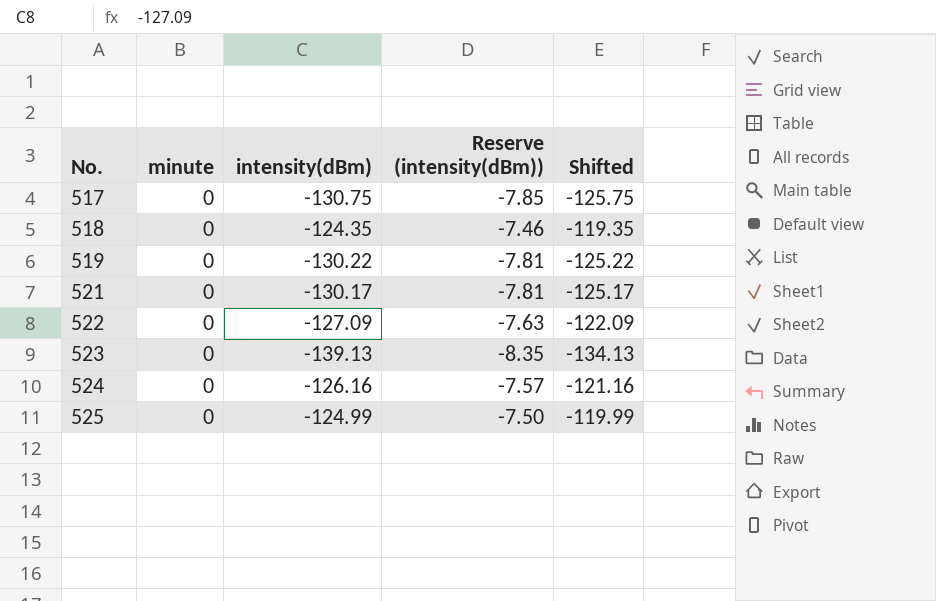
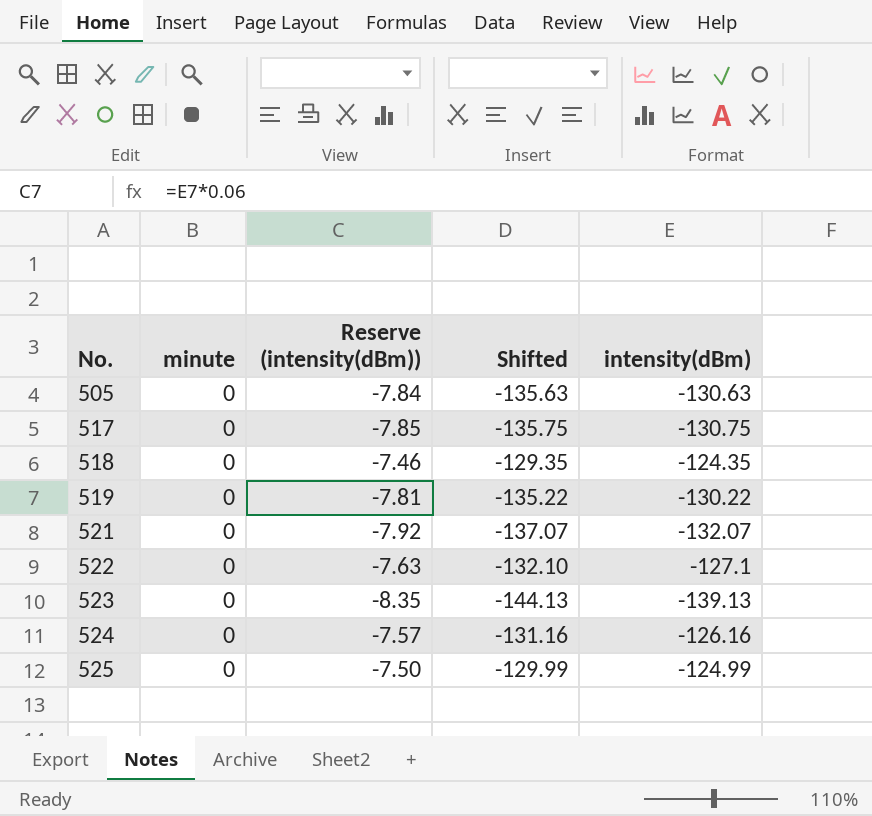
column Shifted | formula: [intensity(dBm)] + 5 -> [intensity(dBm)] - 5
column intensity(dBm) | position: 3 -> 5
row 505: none -> 0 | -7.84 | -135.63 | -130.63
521 | Reserve (intensity(dBm)): -7.81 -> -7.92
521 | intensity(dBm): -130.17 -> -132.07
522 | intensity(dBm): -127.09 -> -127.1

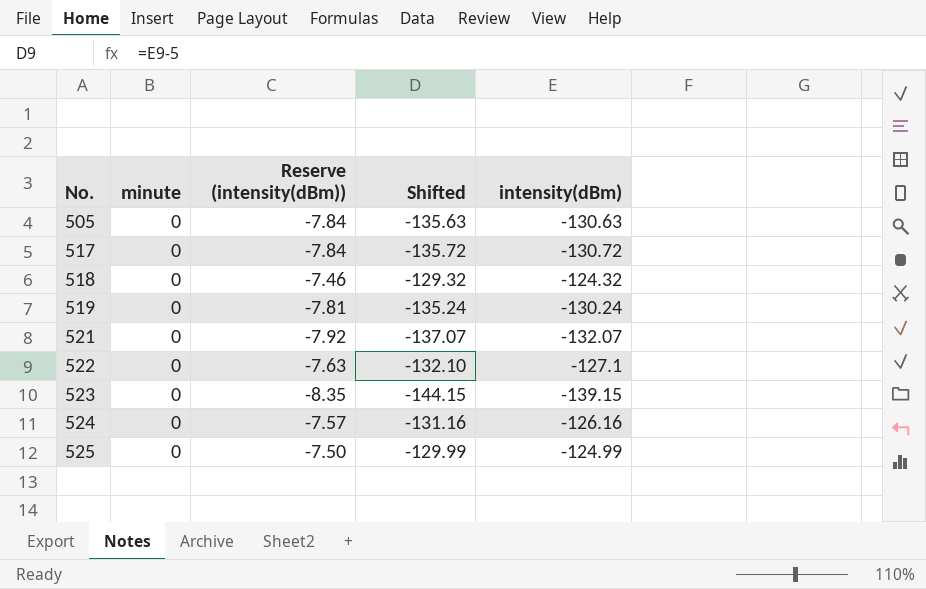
517 | Reserve (intensity(dBm)): -7.85 -> -7.84
517 | Shifted: -135.75 -> -135.72
517 | intensity(dBm): -130.75 -> -130.72
518 | Shifted: -129.35 -> -129.32
518 | intensity(dBm): -124.35 -> -124.32
519 | Shifted: -135.22 -> -135.24
519 | intensity(dBm): -130.22 -> -130.24
523 | Shifted: -144.13 -> -144.15
523 | intensity(dBm): -139.13 -> -139.15

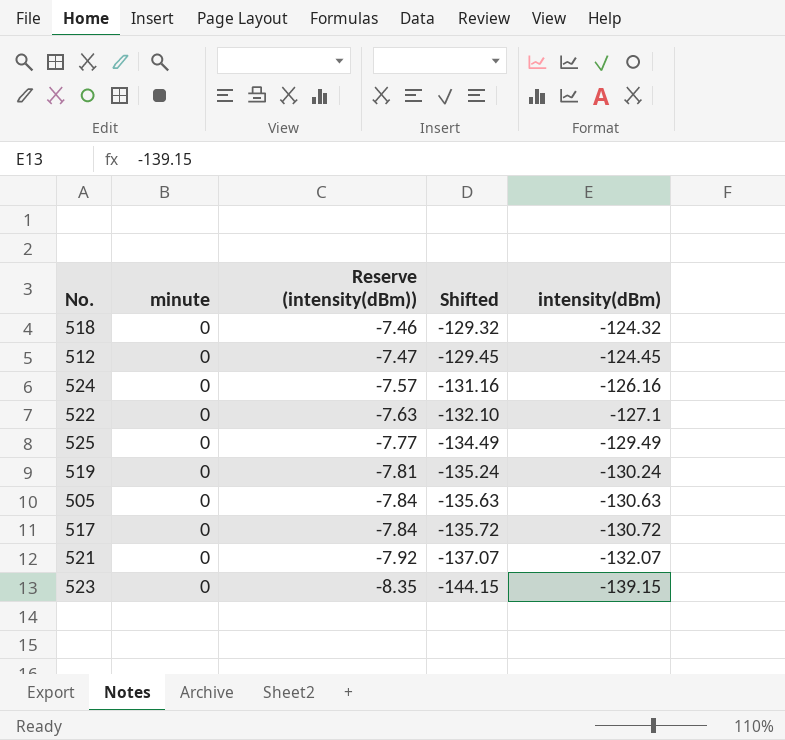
row order: No. ascending -> Reserve (intensity(dBm)) descending
row 512: none -> 0 | -7.47 | -129.45 | -124.45
525 | Reserve (intensity(dBm)): -7.50 -> -7.77
525 | Shifted: -129.99 -> -134.49
525 | intensity(dBm): -124.99 -> -129.49

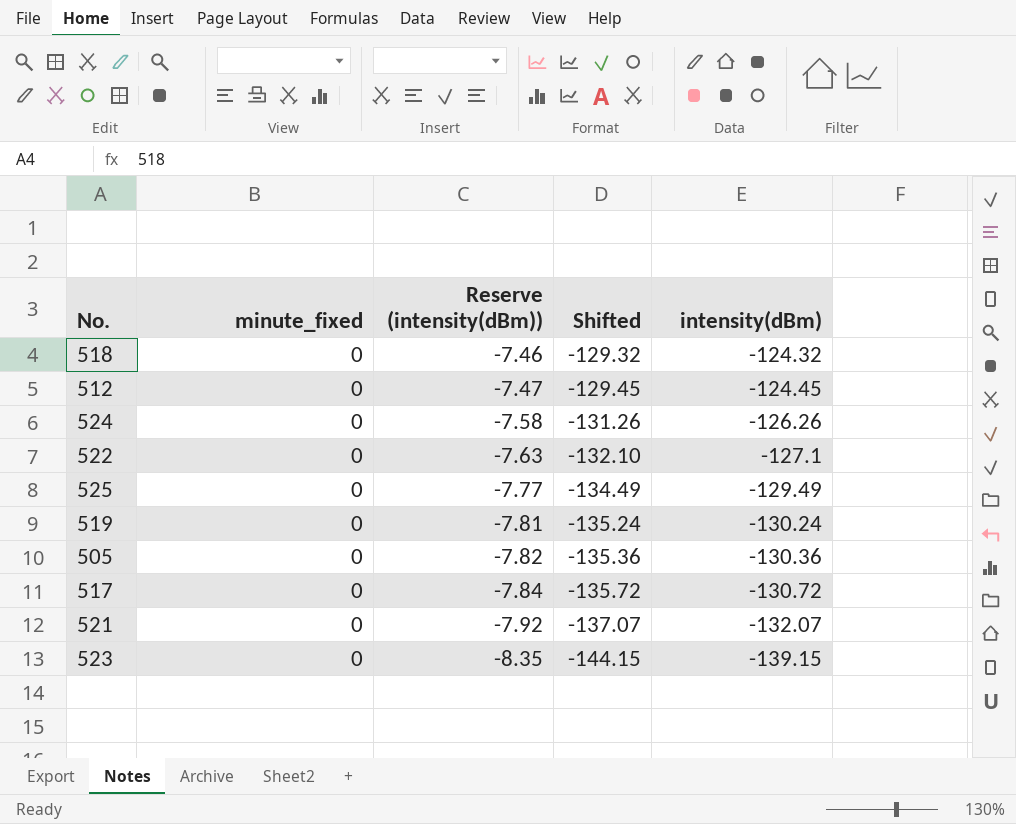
column name: minute -> minute_fixed
524 | Reserve (intensity(dBm)): -7.57 -> -7.58
524 | Shifted: -131.16 -> -131.26
524 | intensity(dBm): -126.16 -> -126.26
505 | Reserve (intensity(dBm)): -7.84 -> -7.82
505 | Shifted: -135.63 -> -135.36
505 | intensity(dBm): -130.63 -> -130.36

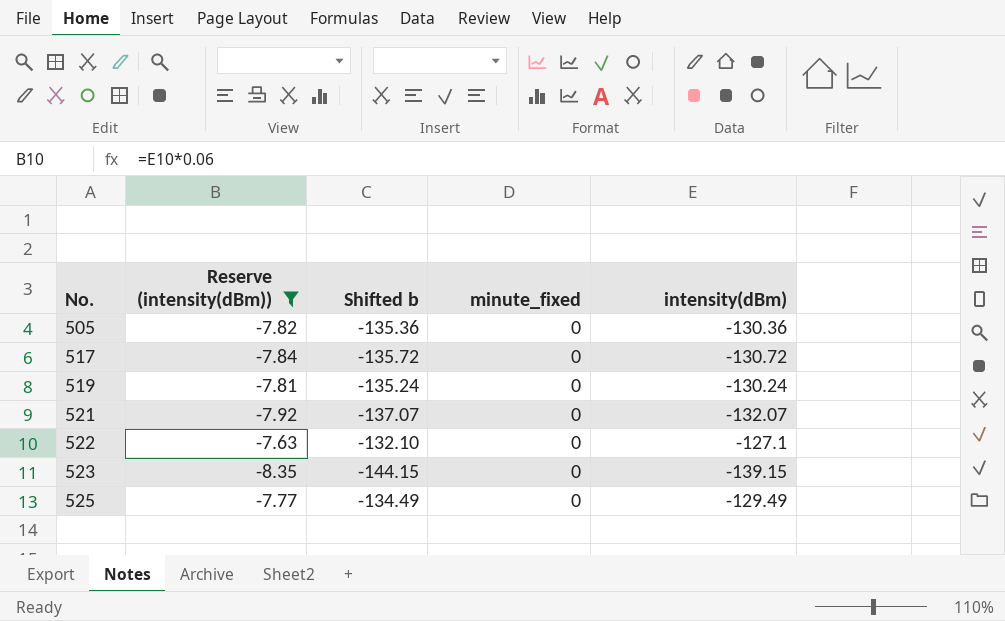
filter: none -> Reserve (intensity(dBm)) <= -7.63
row order: Reserve (intensity(dBm)) descending -> No. ascending
column name: Shifted -> Shifted b
column minute_fixed | position: 2 -> 4

